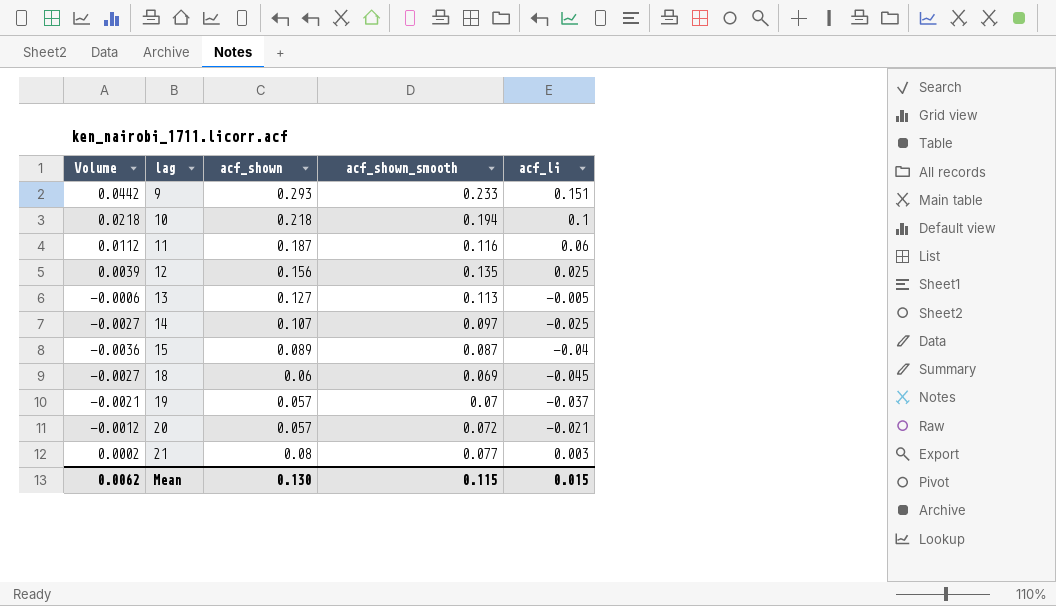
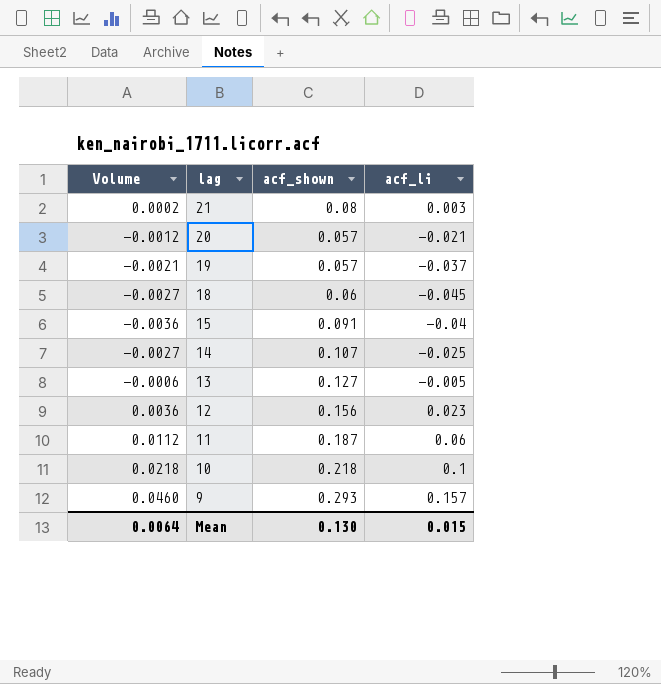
row order: lag ascending -> lag descending
column acf_shown_smooth | position: 4 -> none
15 | acf_shown: 0.089 -> 0.091
12 | Volume: 0.0039 -> 0.0036
12 | acf_li: 0.025 -> 0.023
9 | Volume: 0.0442 -> 0.0460
9 | acf_li: 0.151 -> 0.157
Mean | Volume: 0.0062 -> 0.0064

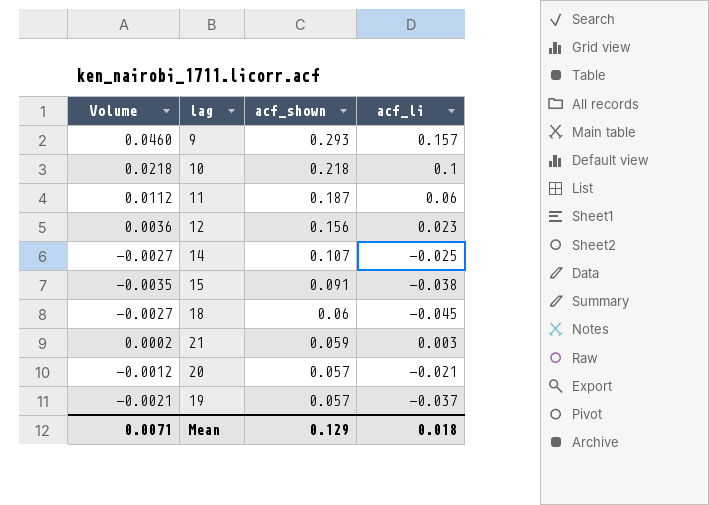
row order: lag descending -> acf_shown descending
row 13: -0.0006 | 0.127 | -0.005 -> none
15 | Volume: -0.0036 -> -0.0035
15 | acf_li: -0.04 -> -0.038
21 | acf_shown: 0.08 -> 0.059
Mean | Volume: 0.0064 -> 0.0071
Mean | acf_shown: 0.130 -> 0.129
Mean | acf_li: 0.015 -> 0.018

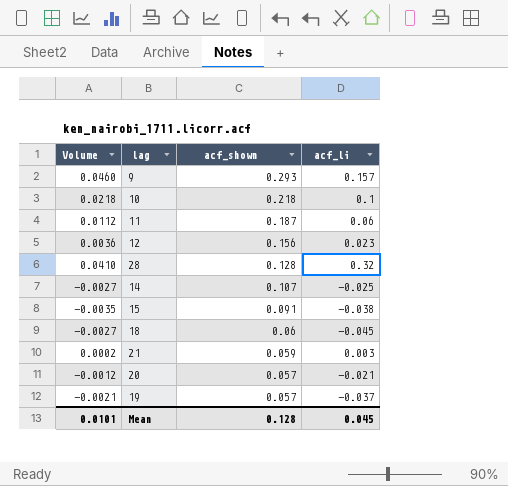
row 28: none -> 0.0410 | 0.128 | 0.32
Mean | Volume: 0.0071 -> 0.0101
Mean | acf_shown: 0.129 -> 0.128
Mean | acf_li: 0.018 -> 0.045

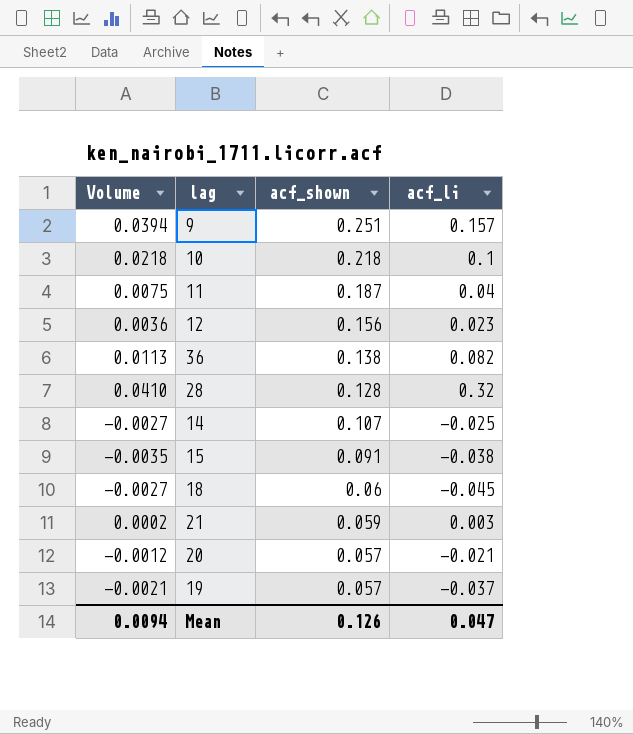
9 | Volume: 0.0460 -> 0.0394
9 | acf_shown: 0.293 -> 0.251
11 | Volume: 0.0112 -> 0.0075
11 | acf_li: 0.06 -> 0.04
row 36: none -> 0.0113 | 0.138 | 0.082
Mean | Volume: 0.0101 -> 0.0094
Mean | acf_shown: 0.128 -> 0.126
Mean | acf_li: 0.045 -> 0.047

